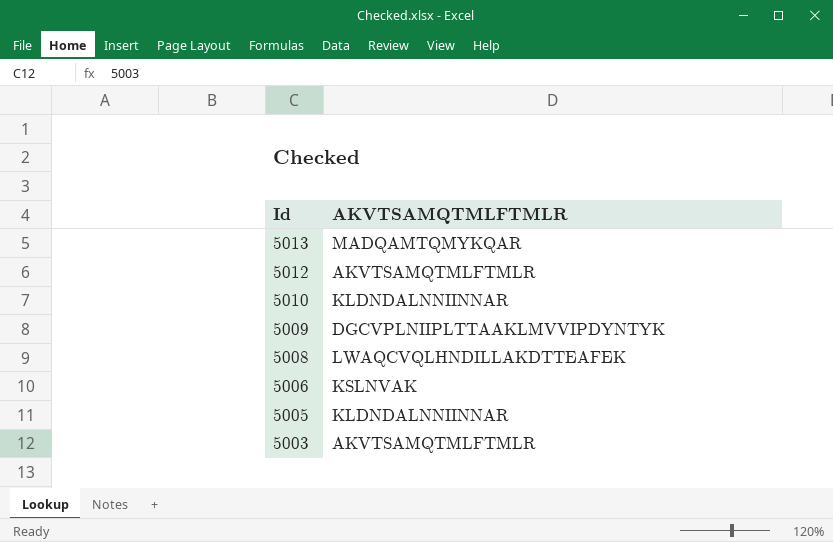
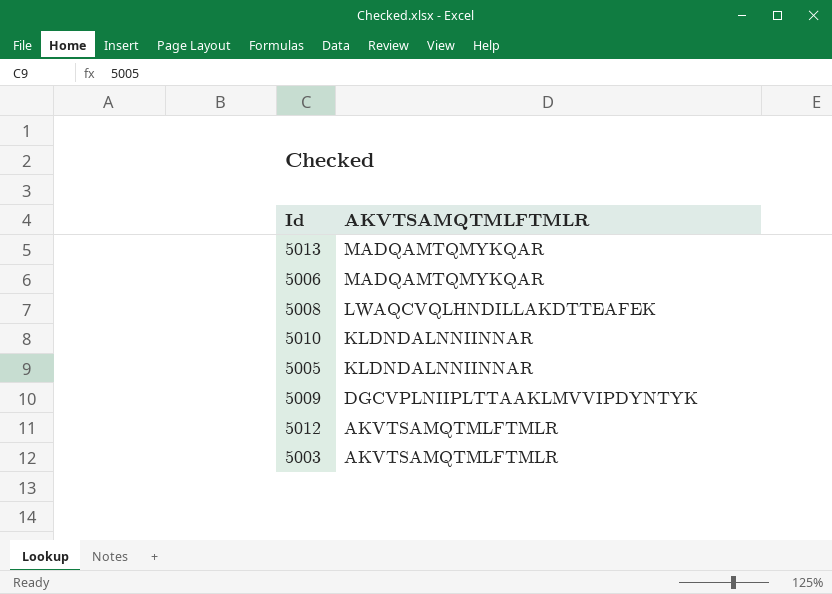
row order: Id descending -> AKVTSAMQTMLFTMLR descending
5006 | AKVTSAMQTMLFTMLR: KSLNVAK -> MADQAMTQMYKQAR

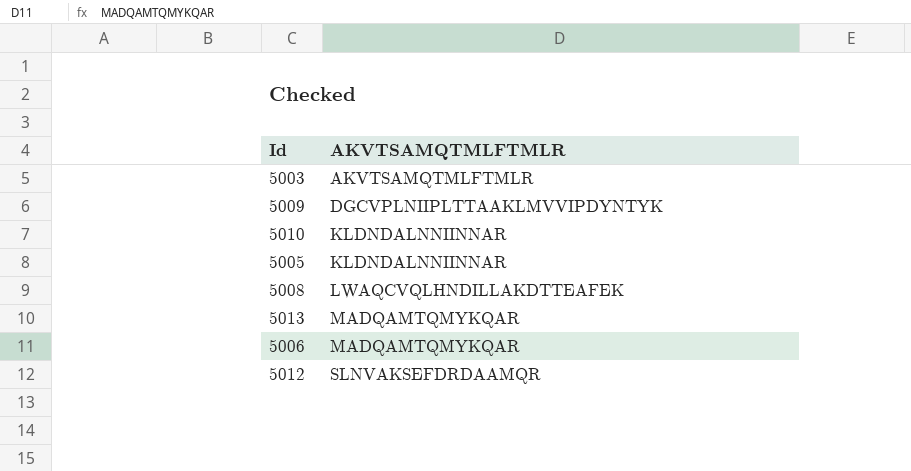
row order: AKVTSAMQTMLFTMLR descending -> AKVTSAMQTMLFTMLR ascending
5012 | AKVTSAMQTMLFTMLR: AKVTSAMQTMLFTMLR -> SLNVAKSEFDRDAAMQR

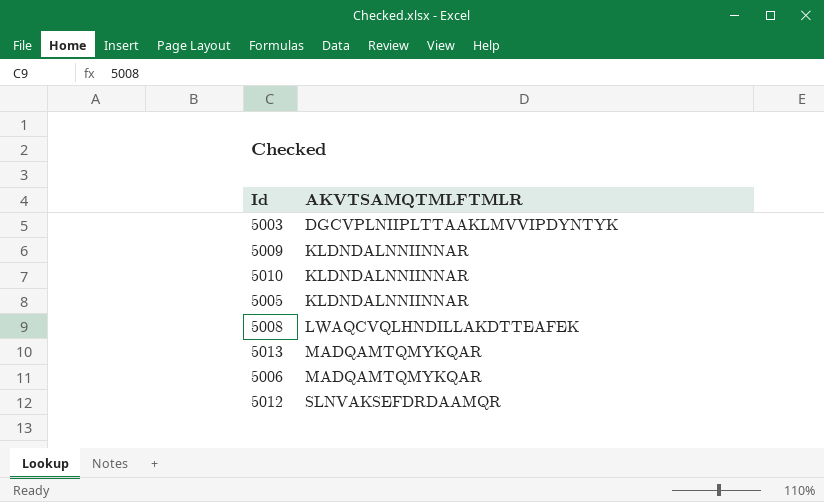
5003 | AKVTSAMQTMLFTMLR: AKVTSAMQTMLFTMLR -> DGCVPLNIIPLTTAAKLMVVIPDYNTYK
5009 | AKVTSAMQTMLFTMLR: DGCVPLNIIPLTTAAKLMVVIPDYNTYK -> KLDNDALNNIINNAR

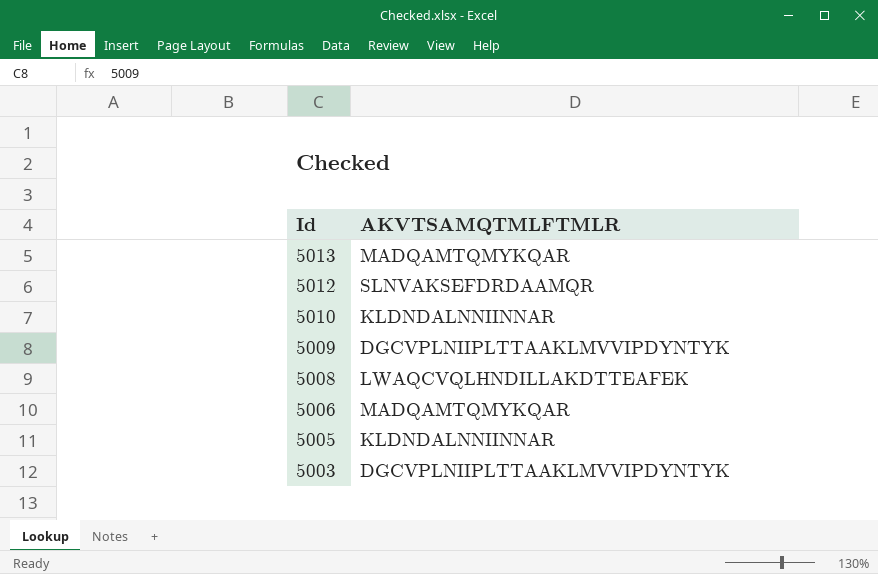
row order: AKVTSAMQTMLFTMLR ascending -> Id descending
5009 | AKVTSAMQTMLFTMLR: KLDNDALNNIINNAR -> DGCVPLNIIPLTTAAKLMVVIPDYNTYK

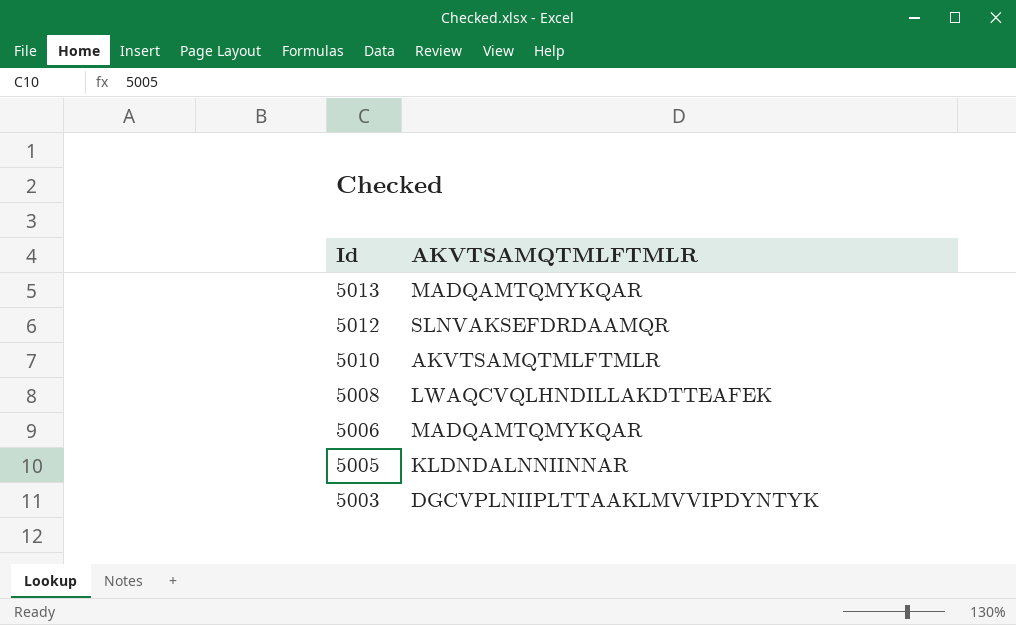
row 5009: DGCVPLNIIPLTTAAKLMVVIPDYNTYK -> none
5010 | AKVTSAMQTMLFTMLR: KLDNDALNNIINNAR -> AKVTSAMQTMLFTMLR

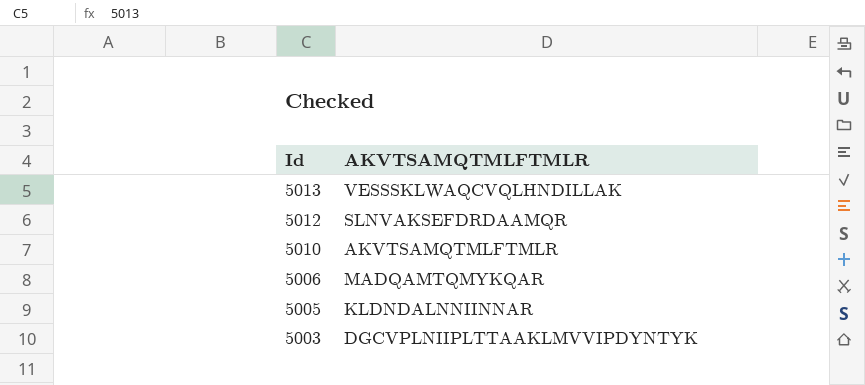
row 5008: LWAQCVQLHNDILLAKDTTEAFEK -> none
5013 | AKVTSAMQTMLFTMLR: MADQAMTQMYKQAR -> VESSSKLWAQCVQLHNDILLAK

